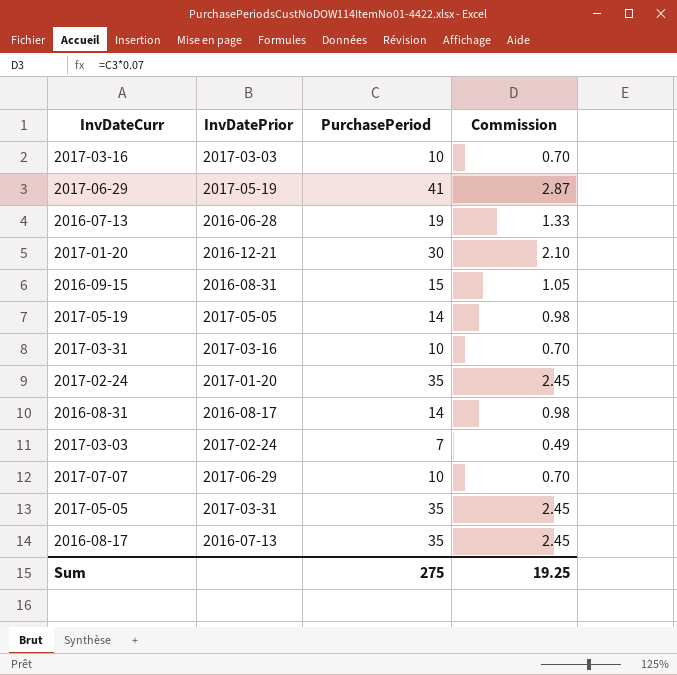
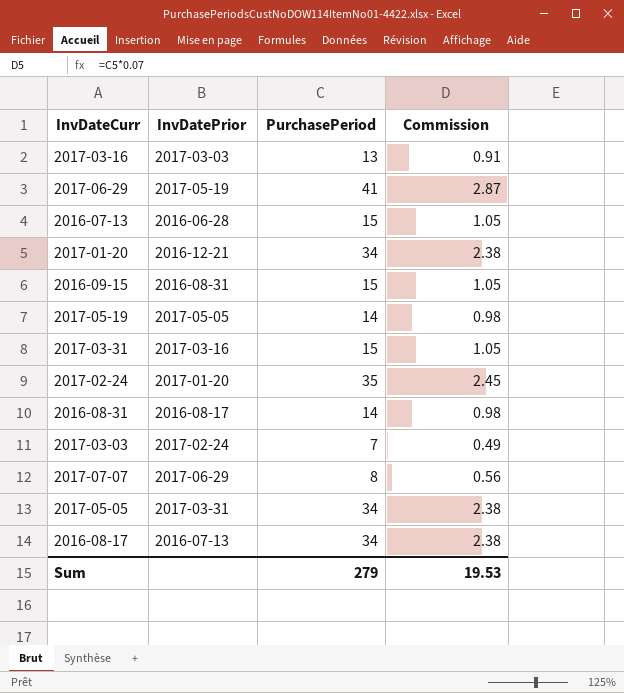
2017-03-16 | PurchasePeriod: 10 -> 13
2017-03-16 | Commission: 0.70 -> 0.91
2016-07-13 | PurchasePeriod: 19 -> 15
2016-07-13 | Commission: 1.33 -> 1.05
2017-01-20 | PurchasePeriod: 30 -> 34
2017-01-20 | Commission: 2.10 -> 2.38
2017-03-31 | PurchasePeriod: 10 -> 15
2017-03-31 | Commission: 0.70 -> 1.05
2017-07-07 | PurchasePeriod: 10 -> 8
2017-07-07 | Commission: 0.70 -> 0.56
2017-05-05 | PurchasePeriod: 35 -> 34
2017-05-05 | Commission: 2.45 -> 2.38
2016-08-17 | PurchasePeriod: 35 -> 34
2016-08-17 | Commission: 2.45 -> 2.38
Sum | PurchasePeriod: 275 -> 279
Sum | Commission: 19.25 -> 19.53

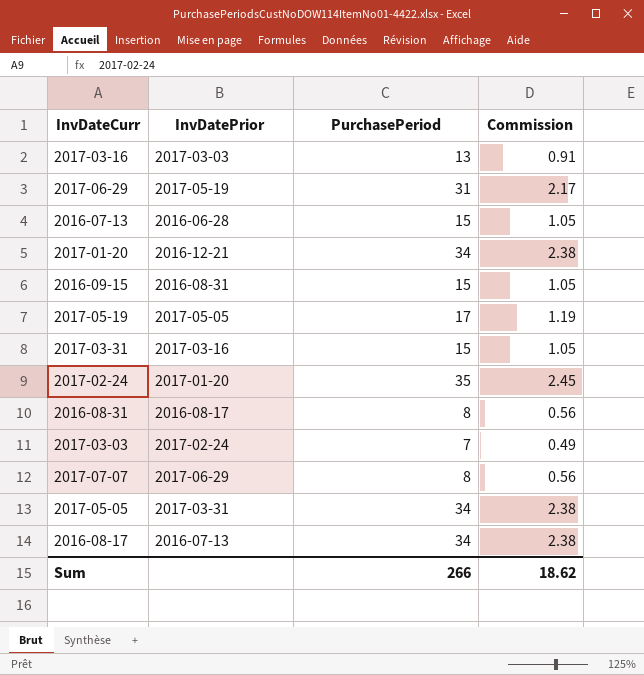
2017-06-29 | PurchasePeriod: 41 -> 31
2017-06-29 | Commission: 2.87 -> 2.17
2017-05-19 | PurchasePeriod: 14 -> 17
2017-05-19 | Commission: 0.98 -> 1.19
2016-08-31 | PurchasePeriod: 14 -> 8
2016-08-31 | Commission: 0.98 -> 0.56
Sum | PurchasePeriod: 279 -> 266
Sum | Commission: 19.53 -> 18.62

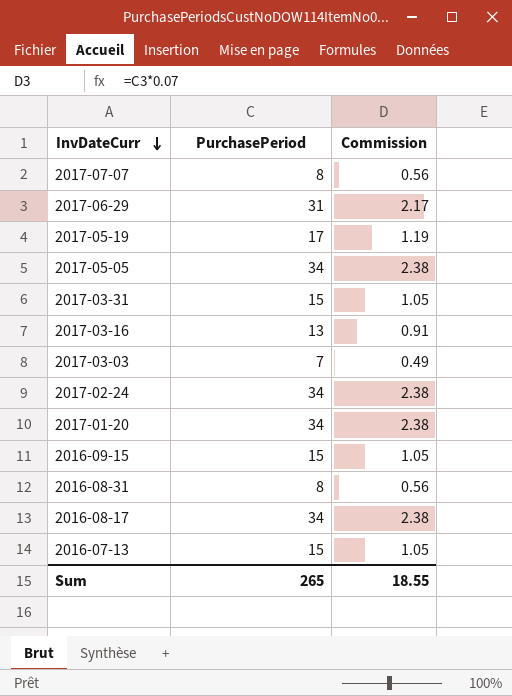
row order: none -> InvDateCurr descending
column InvDatePrior | position: 2 -> none
2017-02-24 | PurchasePeriod: 35 -> 34
2017-02-24 | Commission: 2.45 -> 2.38
Sum | PurchasePeriod: 266 -> 265
Sum | Commission: 18.62 -> 18.55

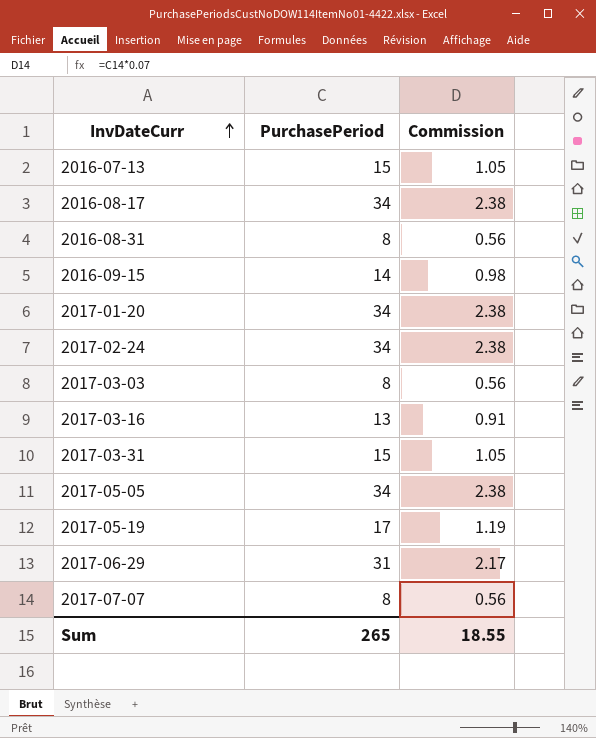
row order: InvDateCurr descending -> InvDateCurr ascending
2016-09-15 | PurchasePeriod: 15 -> 14
2016-09-15 | Commission: 1.05 -> 0.98
2017-03-03 | PurchasePeriod: 7 -> 8
2017-03-03 | Commission: 0.49 -> 0.56

